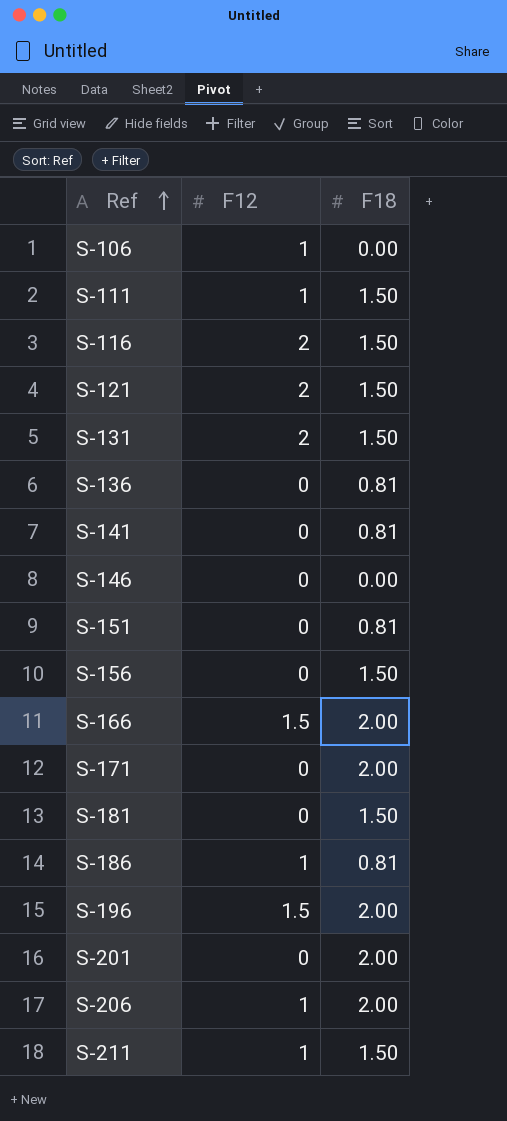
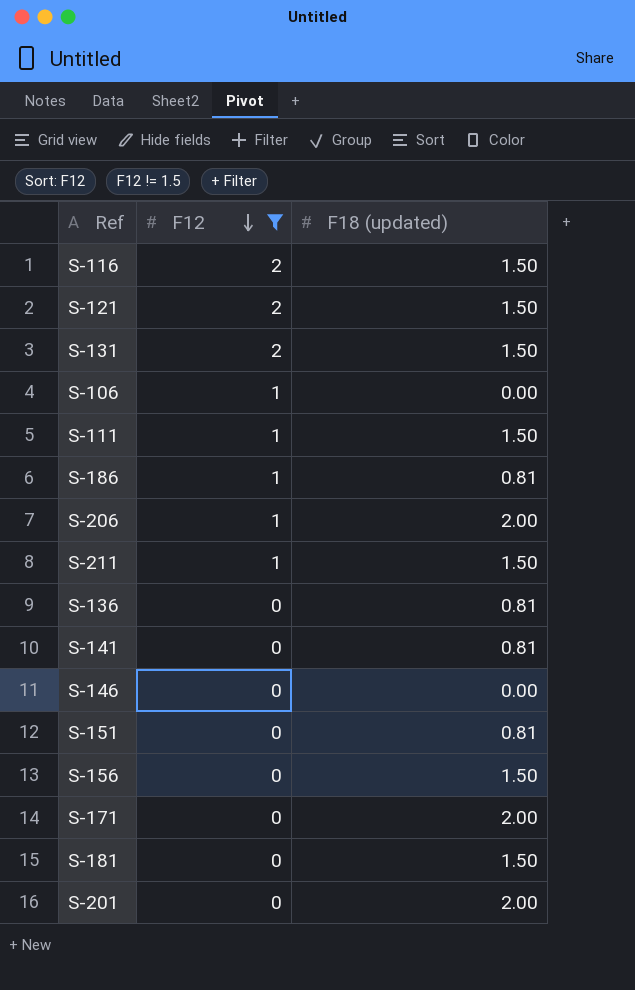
filter: none -> F12 != 1.5
row order: Ref ascending -> F12 descending
column name: F18 -> F18 (updated)

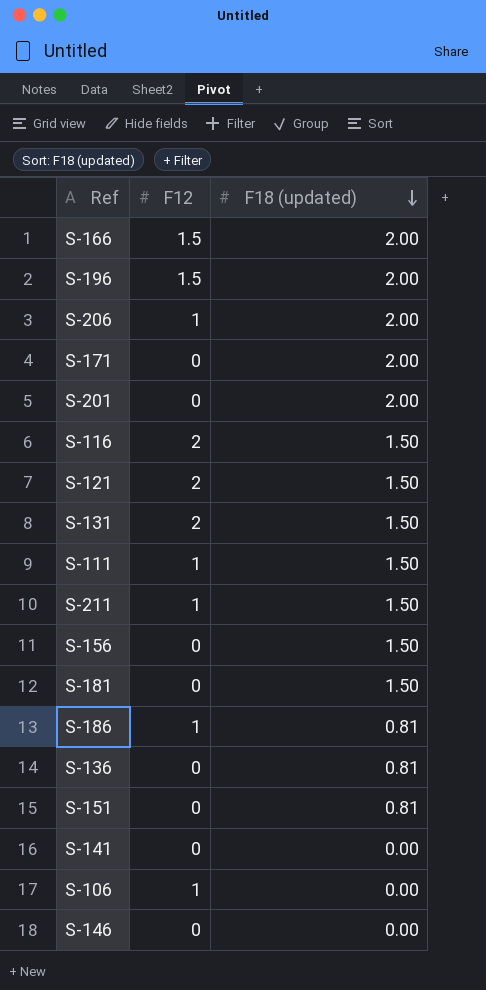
filter: F12 != 1.5 -> none
row order: F12 descending -> F18 (updated) descending
S-141 | F18 (updated): 0.81 -> 0.00

